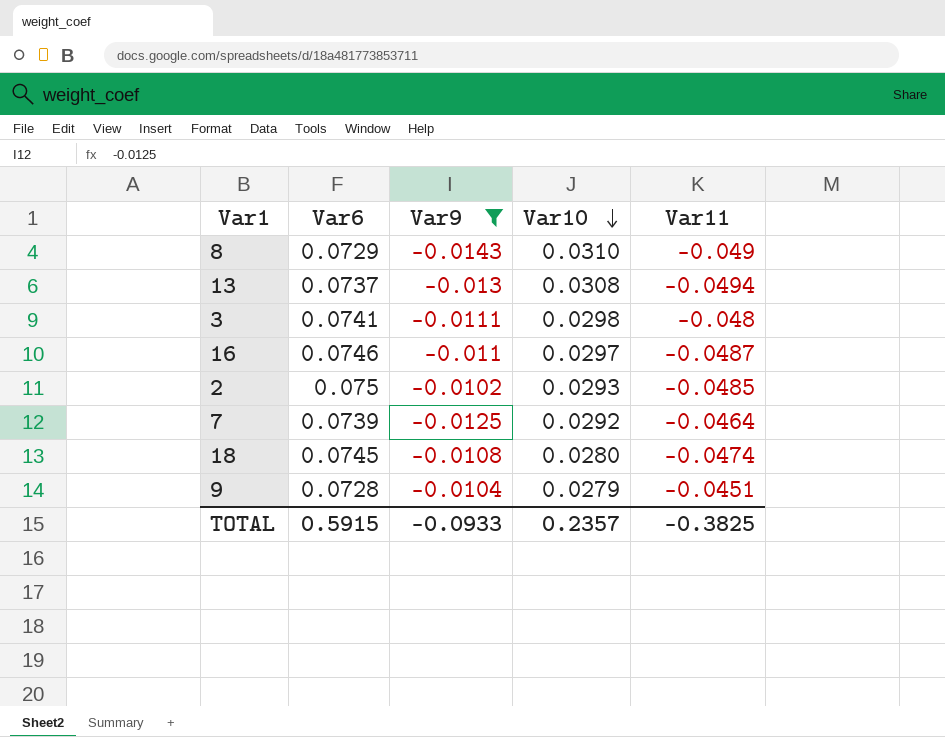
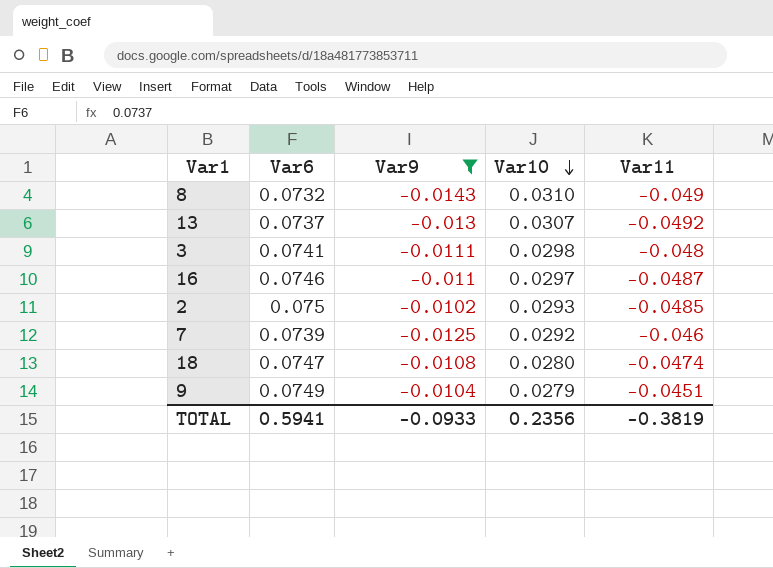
8 | Var6: 0.0729 -> 0.0732
13 | Var10: 0.0308 -> 0.0307
13 | Var11: -0.0494 -> -0.0492
7 | Var11: -0.0464 -> -0.046
18 | Var6: 0.0745 -> 0.0747
9 | Var6: 0.0728 -> 0.0749
TOTAL | Var6: 0.5915 -> 0.5941
TOTAL | Var10: 0.2357 -> 0.2356
TOTAL | Var11: -0.3825 -> -0.3819

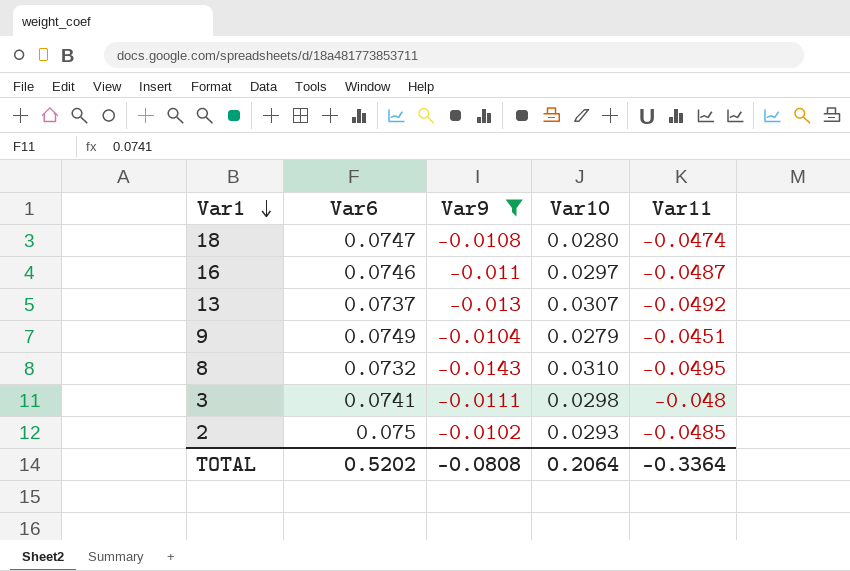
row order: Var10 descending -> Var1 descending
row 7: 0.0739 | -0.0125 | 0.0292 | -0.046 -> none
8 | Var11: -0.049 -> -0.0495
TOTAL | Var6: 0.5941 -> 0.5202
TOTAL | Var9: -0.0933 -> -0.0808
TOTAL | Var10: 0.2356 -> 0.2064
TOTAL | Var11: -0.3819 -> -0.3364

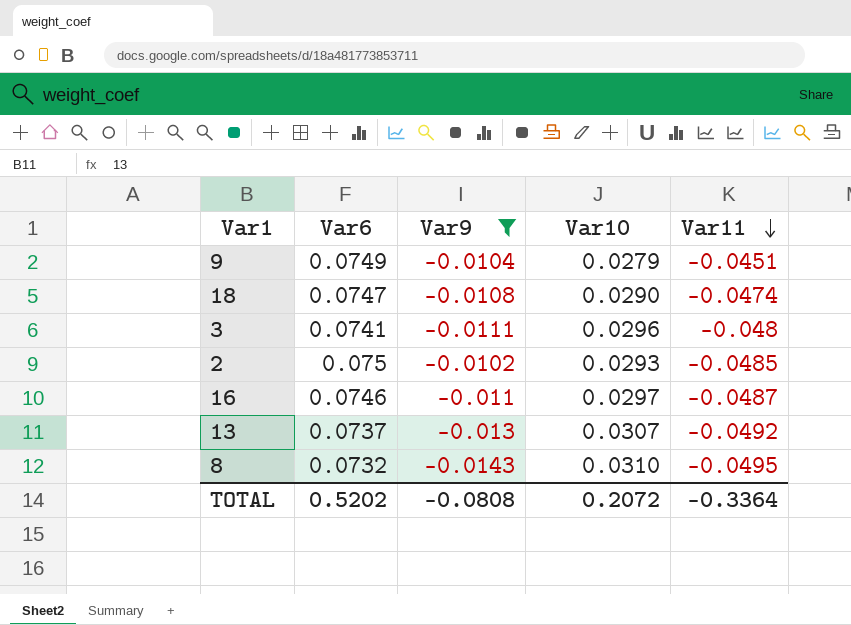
row order: Var1 descending -> Var11 descending
18 | Var10: 0.0280 -> 0.0290
3 | Var10: 0.0298 -> 0.0296
TOTAL | Var10: 0.2064 -> 0.2072

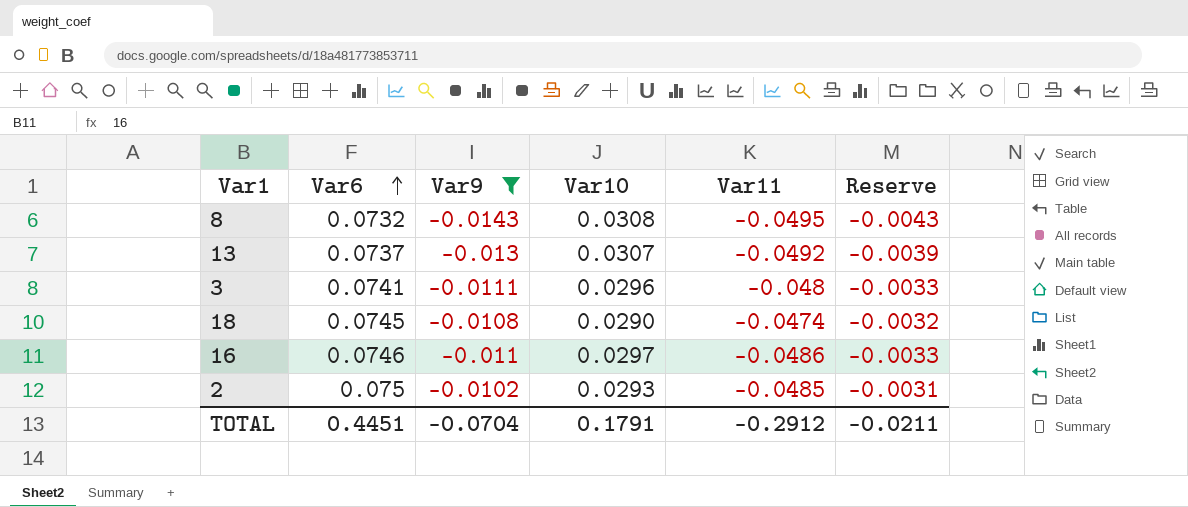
row order: Var11 descending -> Var6 ascending
column Reserve | formula: none -> [Var9] * 0.3
row 9: 0.0749 | -0.0104 | 0.0279 | -0.0451 -> none
8 | Var10: 0.0310 -> 0.0308
18 | Var6: 0.0747 -> 0.0745
16 | Var11: -0.0487 -> -0.0486
TOTAL | Var6: 0.5202 -> 0.4451
TOTAL | Var9: -0.0808 -> -0.0704
TOTAL | Var10: 0.2072 -> 0.1791
TOTAL | Var11: -0.3364 -> -0.2912

